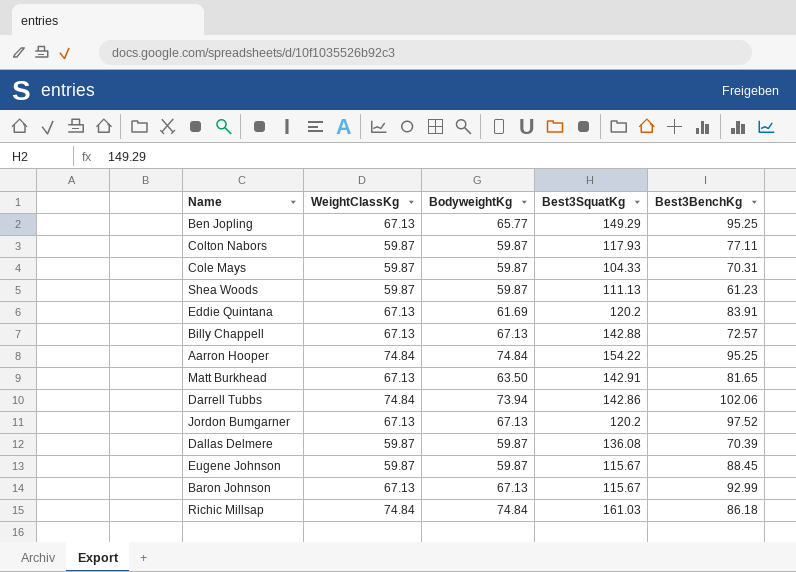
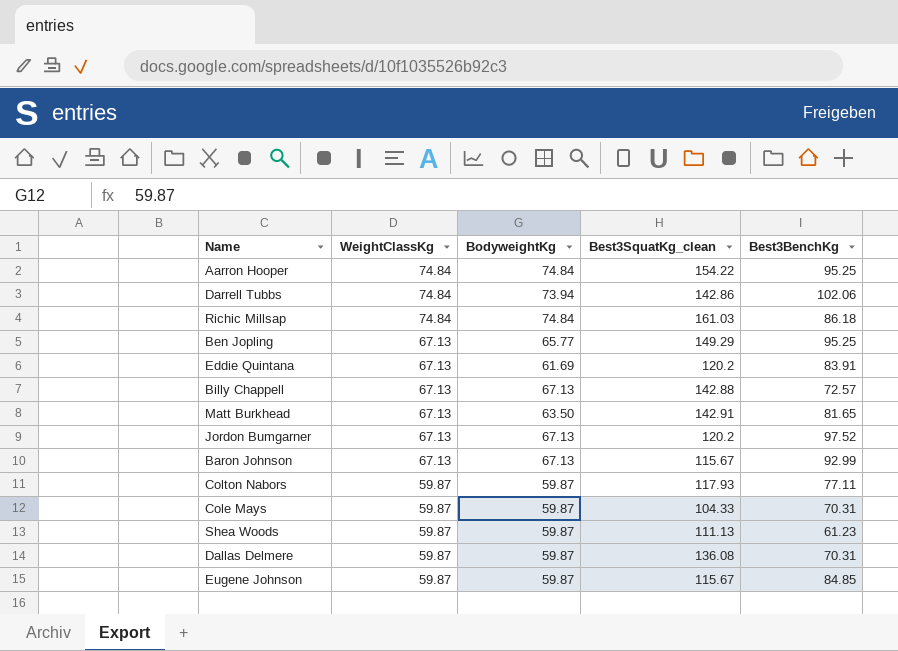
row order: none -> WeightClassKg descending
column name: Best3SquatKg -> Best3SquatKg_clean
Dallas Delmere | Best3BenchKg: 70.39 -> 70.31
Eugene Johnson | Best3BenchKg: 88.45 -> 84.85

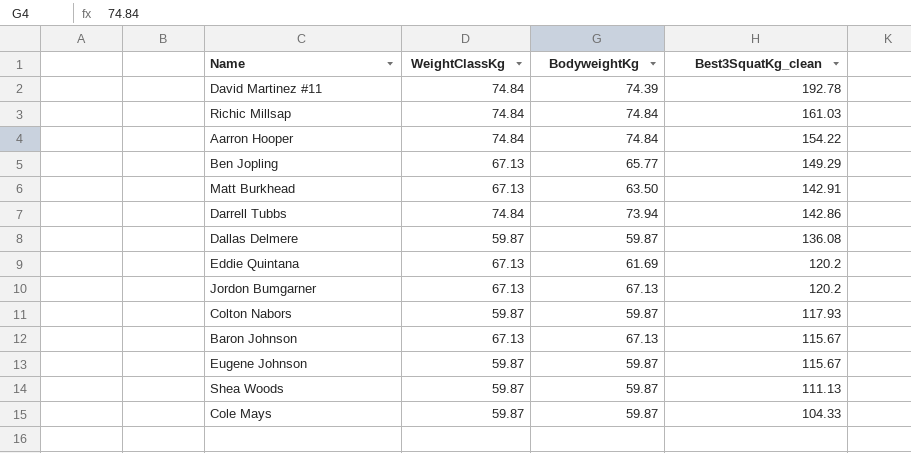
row order: WeightClassKg descending -> Best3SquatKg_clean descending
column Best3BenchKg | position: 5 -> none
row Billy Chappell: 67.13 | 67.13 | 142.88 | 72.57 -> none
row David Martinez #11: none -> 74.84 | 74.39 | 192.78

